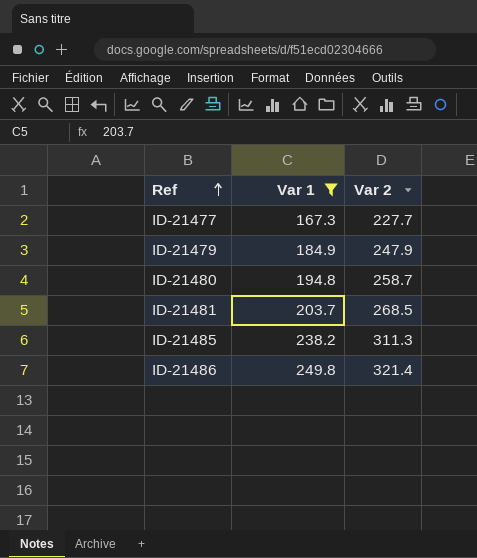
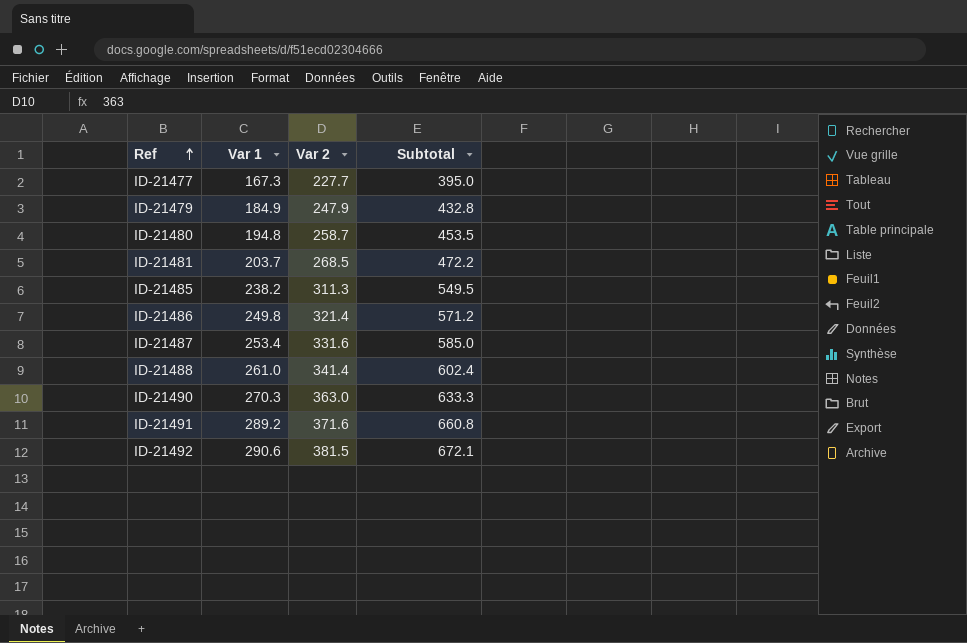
filter: Var 1 <= 249.8 -> none
column Subtotal | formula: none -> [Var 1] + [Var 2]

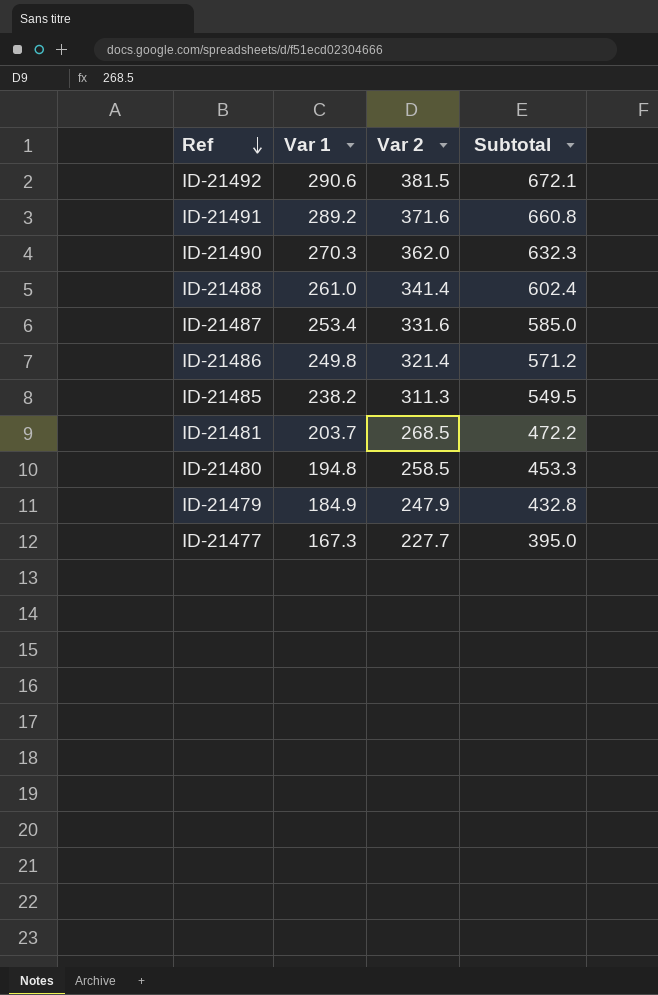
row order: Ref ascending -> Ref descending
ID-21490 | Var 2: 363.0 -> 362.0
ID-21490 | Subtotal: 633.3 -> 632.3
ID-21480 | Var 2: 258.7 -> 258.5
ID-21480 | Subtotal: 453.5 -> 453.3

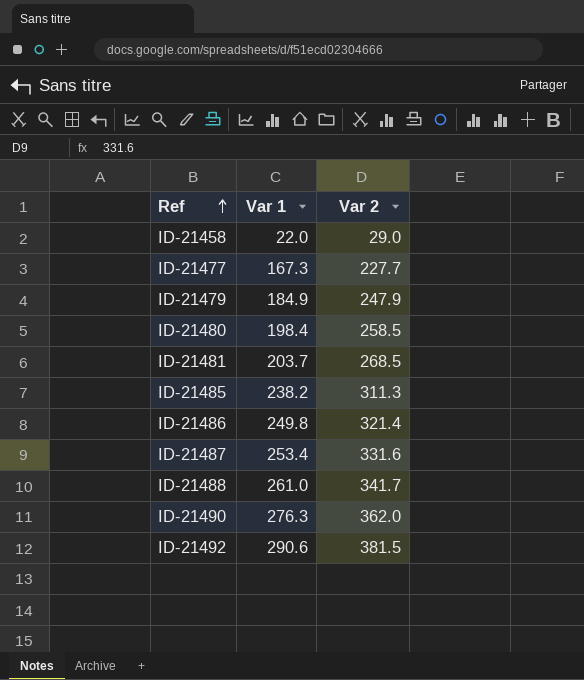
row order: Ref descending -> Ref ascending
column Subtotal | formula: [Var 1] + [Var 2] -> none
row ID-21491: 289.2 | 371.6 | 660.8 -> none
row ID-21458: none -> 22.0 | 29.0
ID-21480 | Var 1: 194.8 -> 198.4
ID-21488 | Var 2: 341.4 -> 341.7
ID-21490 | Var 1: 270.3 -> 276.3

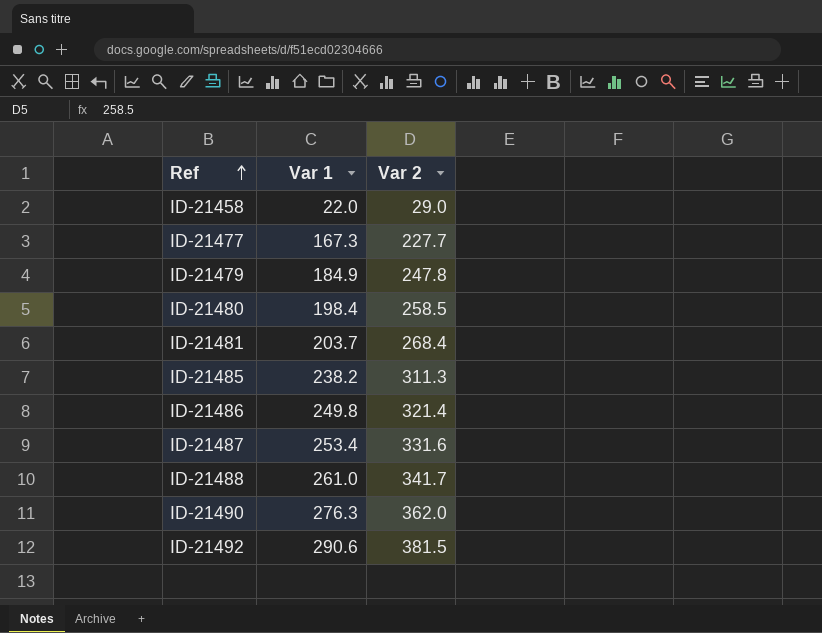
ID-21479 | Var 2: 247.9 -> 247.8
ID-21481 | Var 2: 268.5 -> 268.4

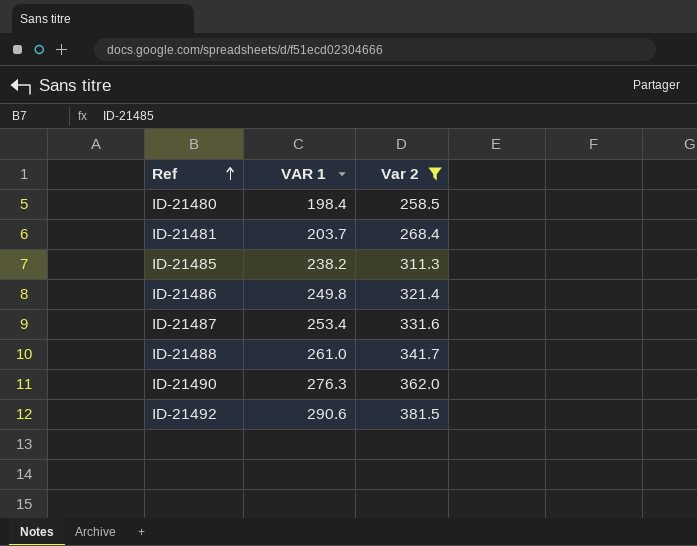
filter: none -> Var 2 >= 258.5
column name: Var 1 -> VAR 1

